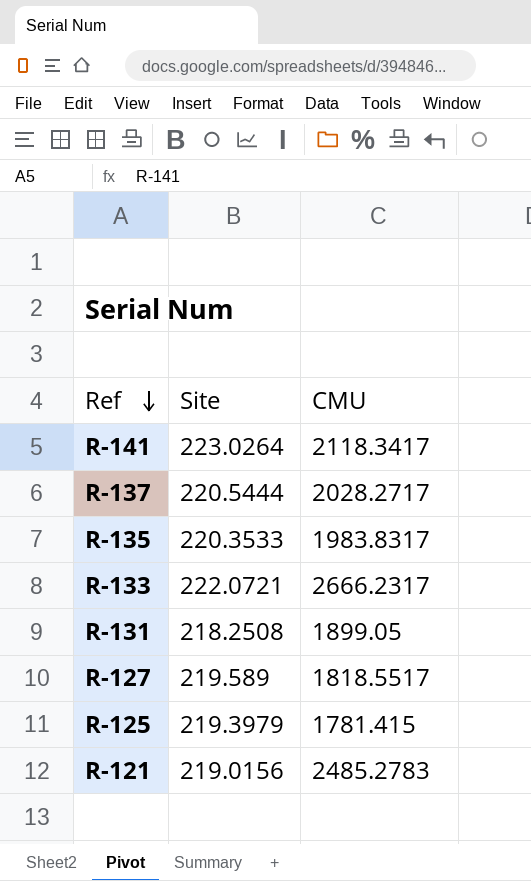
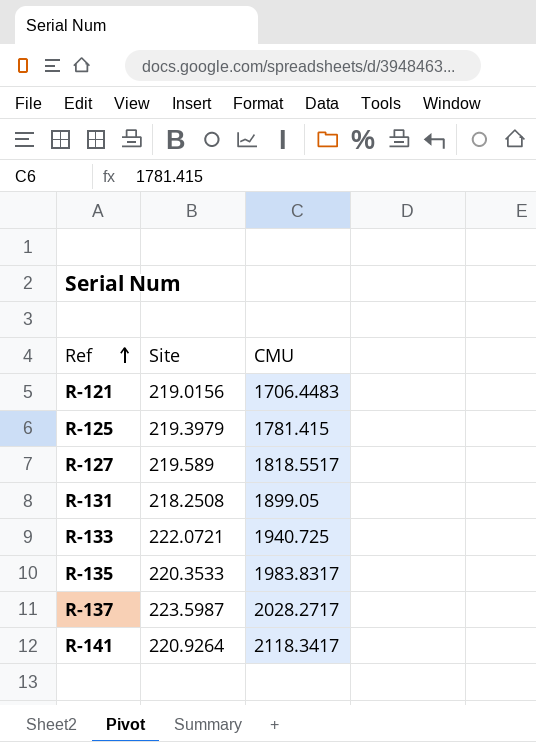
row order: Ref descending -> Ref ascending
R-121 | CMU: 2485.2783 -> 1706.4483
R-133 | CMU: 2666.2317 -> 1940.725
R-137 | Site: 220.5444 -> 223.5987
R-141 | Site: 223.0264 -> 220.9264

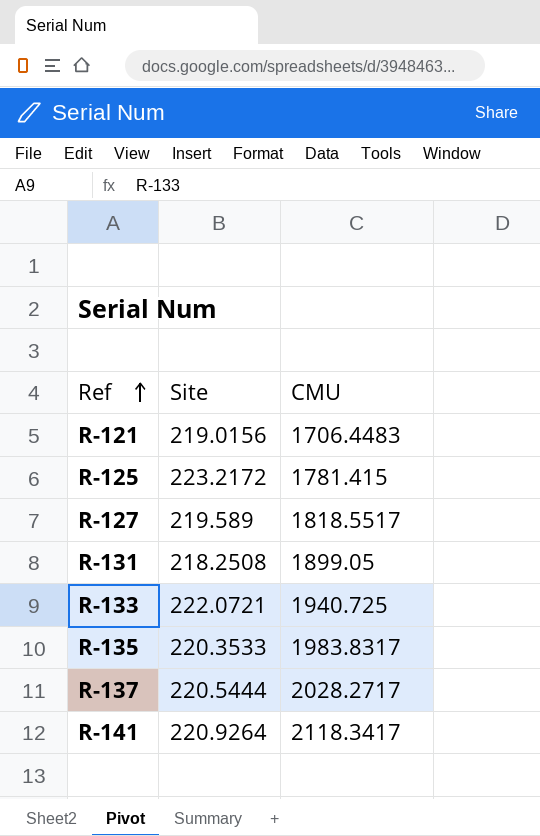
R-125 | Site: 219.3979 -> 223.2172
R-137 | Site: 223.5987 -> 220.5444

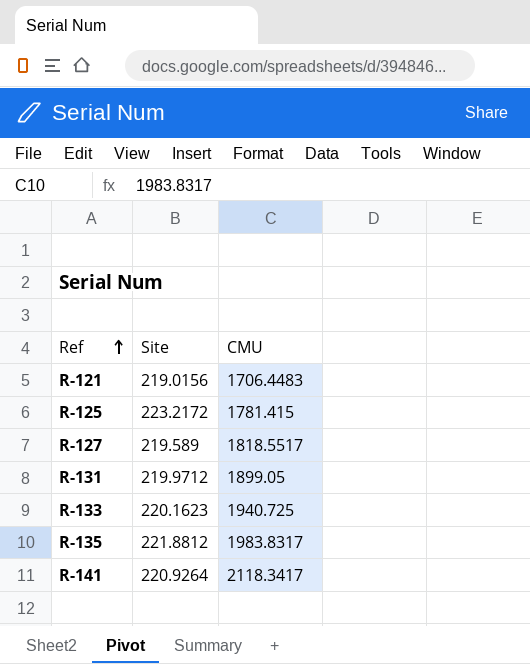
row R-137: 220.5444 | 2028.2717 -> none
R-131 | Site: 218.2508 -> 219.9712
R-133 | Site: 222.0721 -> 220.1623
R-135 | Site: 220.3533 -> 221.8812

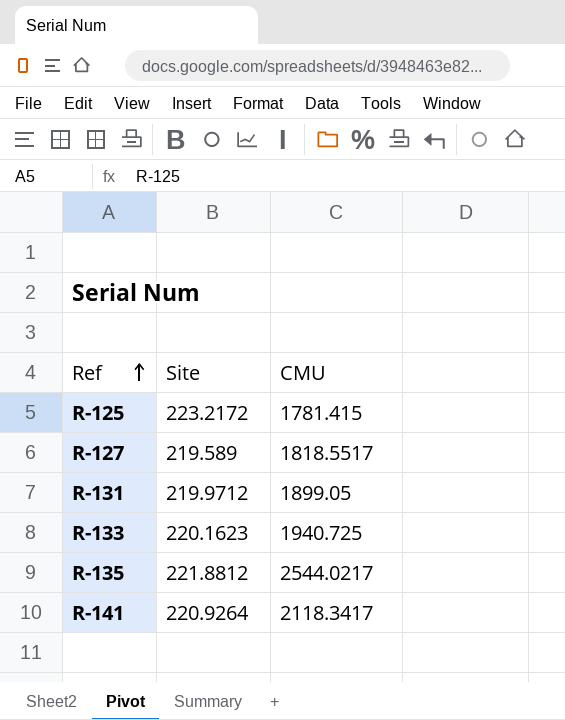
row R-121: 219.0156 | 1706.4483 -> none
R-135 | CMU: 1983.8317 -> 2544.0217

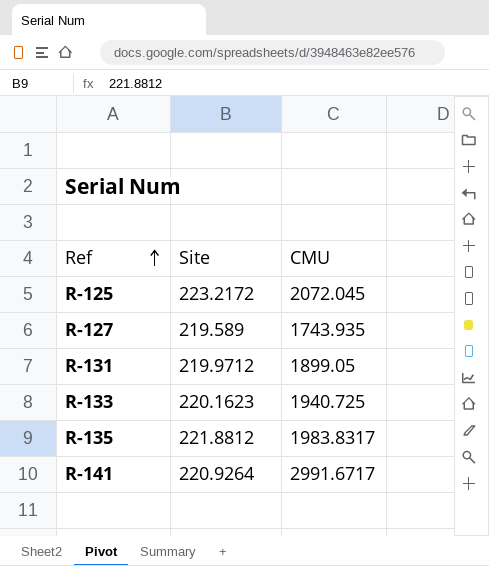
R-125 | CMU: 1781.415 -> 2072.045
R-127 | CMU: 1818.5517 -> 1743.935
R-135 | CMU: 2544.0217 -> 1983.8317
R-141 | CMU: 2118.3417 -> 2991.6717

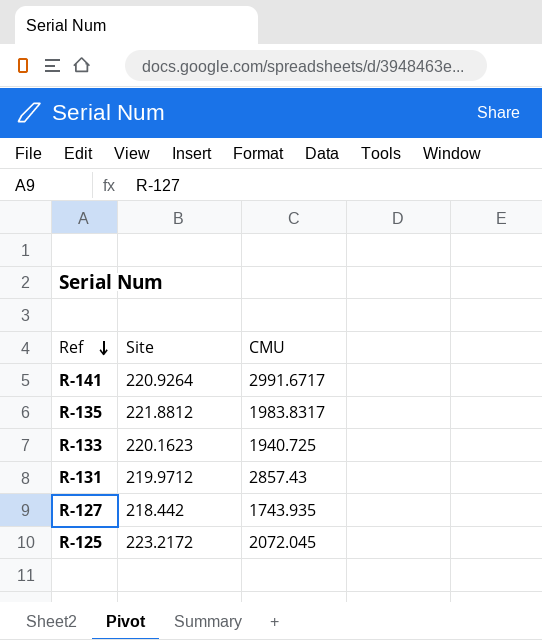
row order: Ref ascending -> Ref descending
R-131 | CMU: 1899.05 -> 2857.43
R-127 | Site: 219.589 -> 218.442

